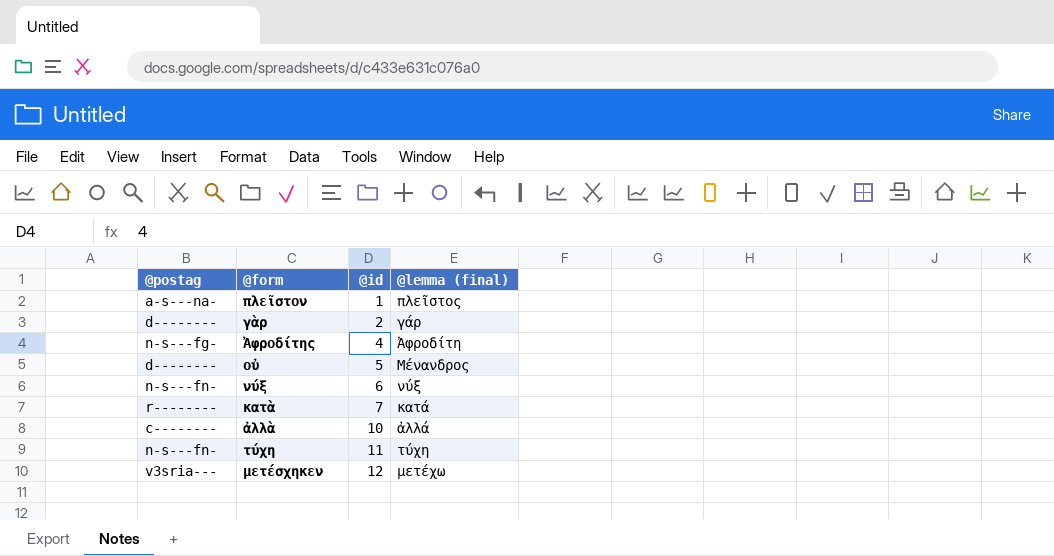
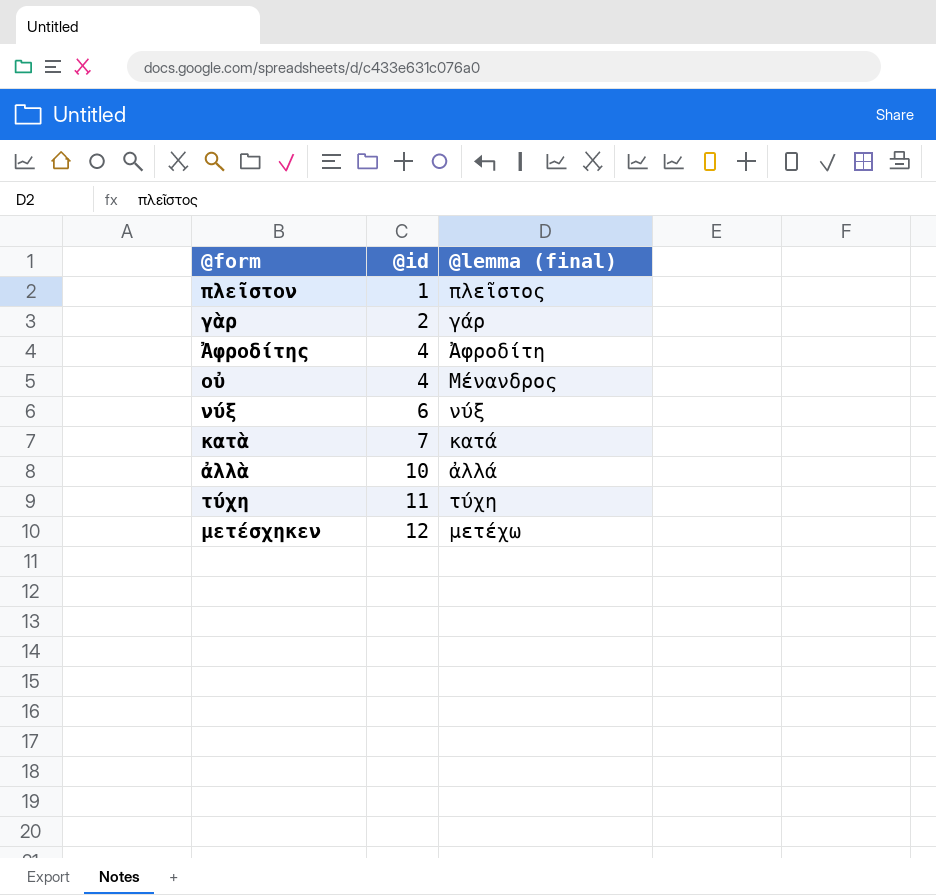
column @postag | position: 1 -> none
οὐ | @id: 5 -> 4

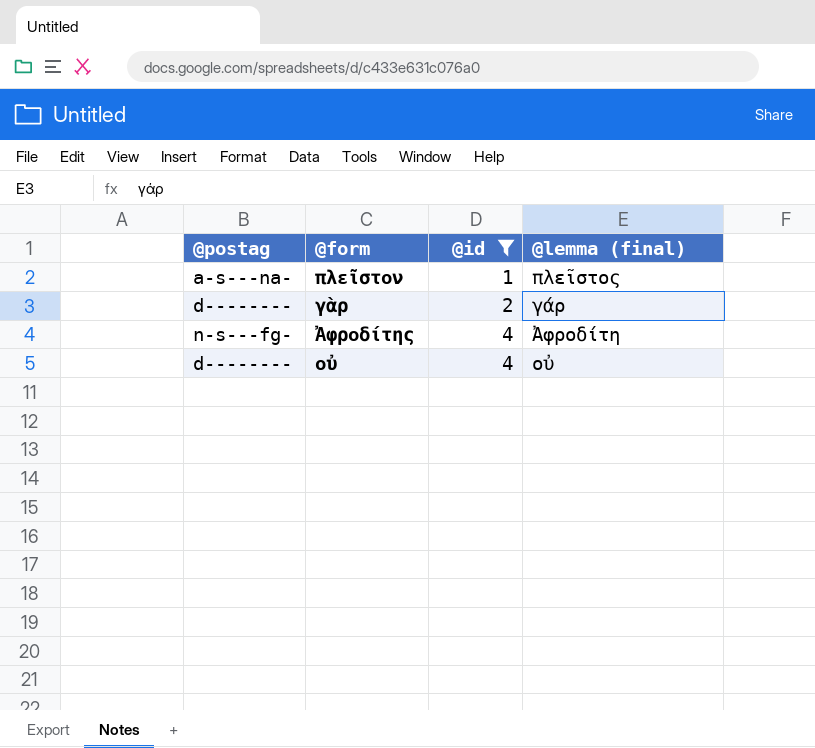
filter: none -> @id <= 4
column @postag | position: none -> 1
οὐ | @lemma (final): Μένανδρος -> οὐ

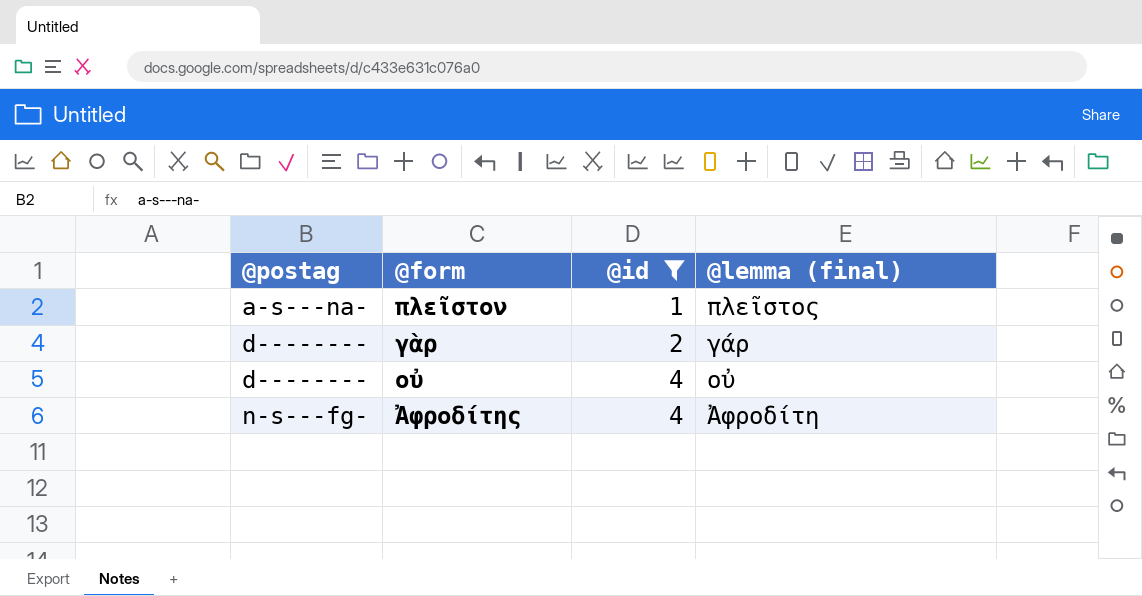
row order: @id ascending -> @postag ascending

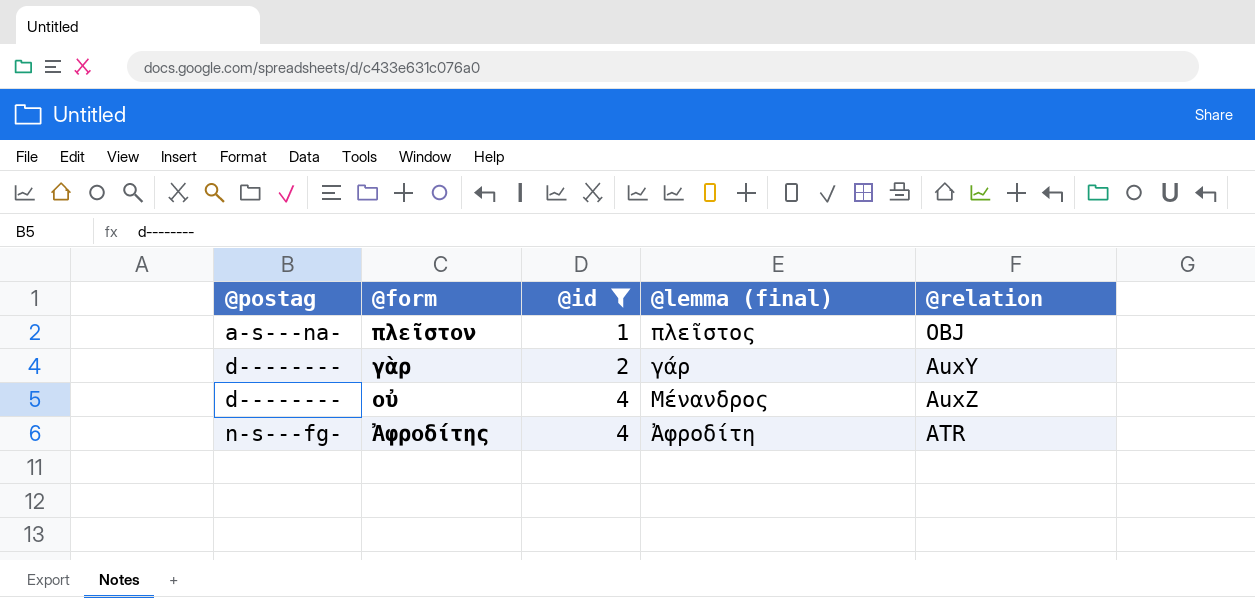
column @relation | position: none -> 5
οὐ | @lemma (final): οὐ -> Μένανδρος

